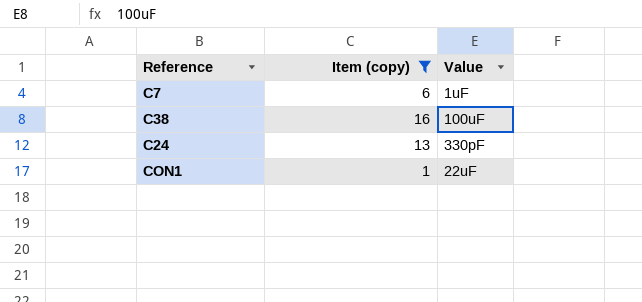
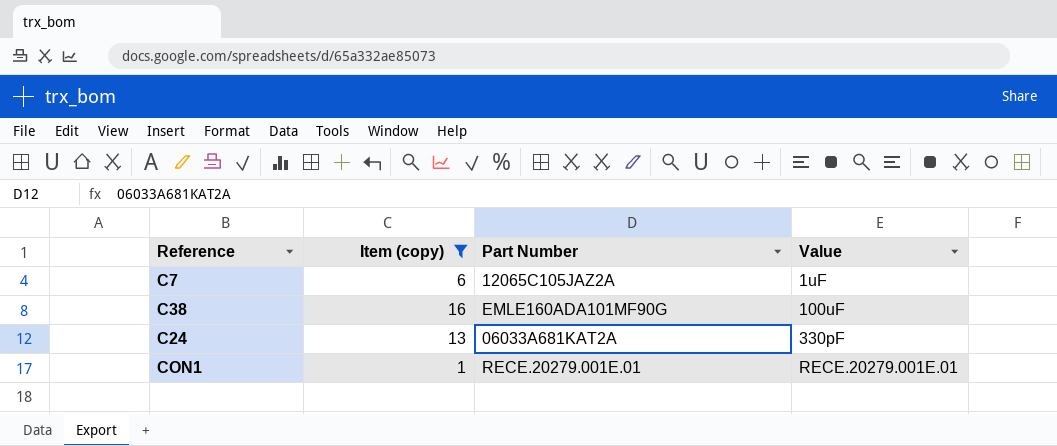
column Part Number | position: none -> 3
CON1 | Value: 22uF -> RECE.20279.001E.01

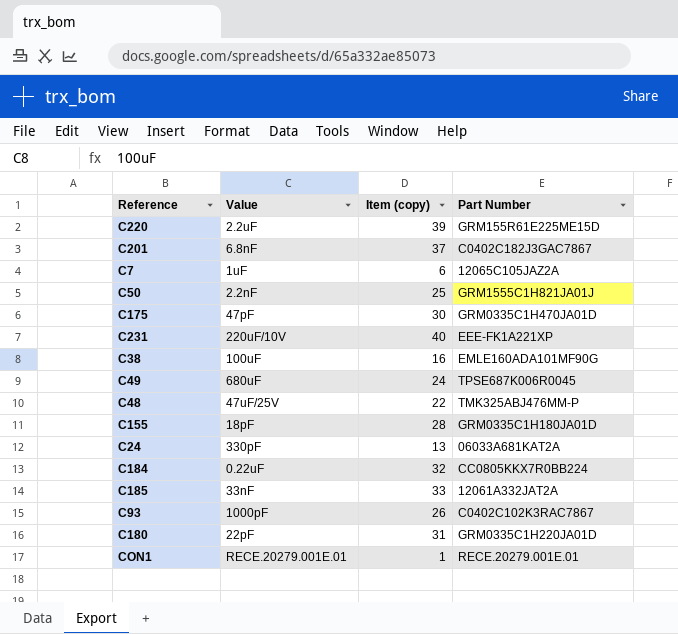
filter: Item (copy) <= 16 -> none
column Value | position: 4 -> 2

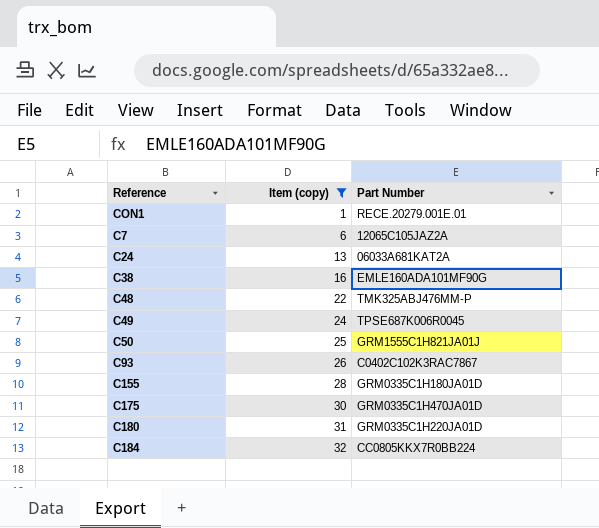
filter: none -> Item (copy) <= 32
row order: none -> Item (copy) ascending
column Value | position: 2 -> none

